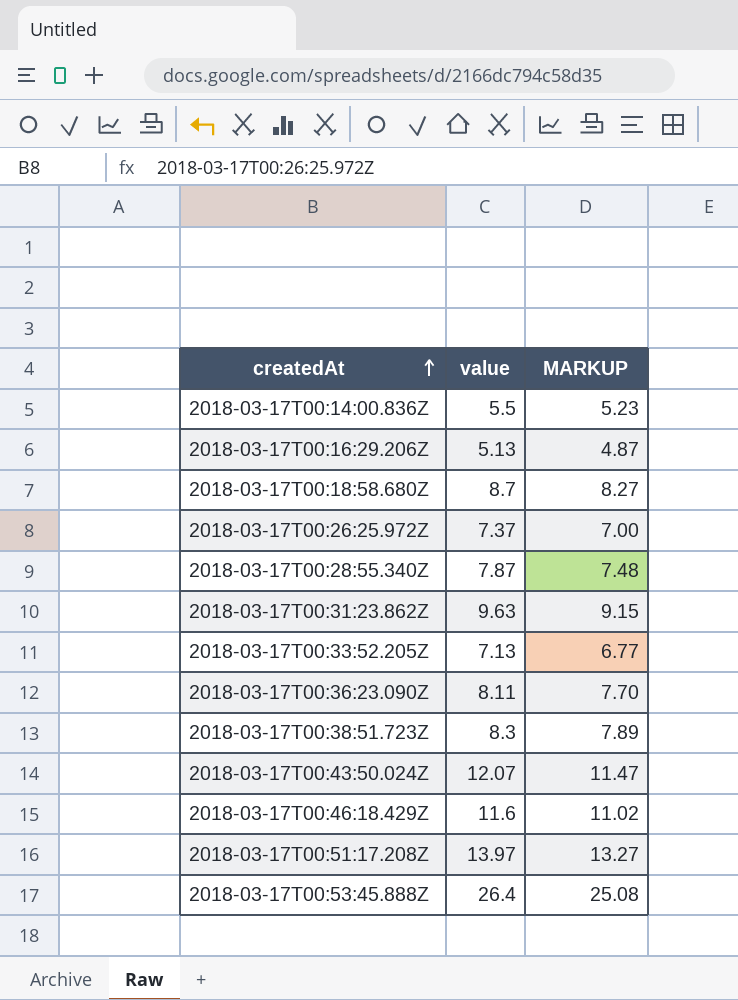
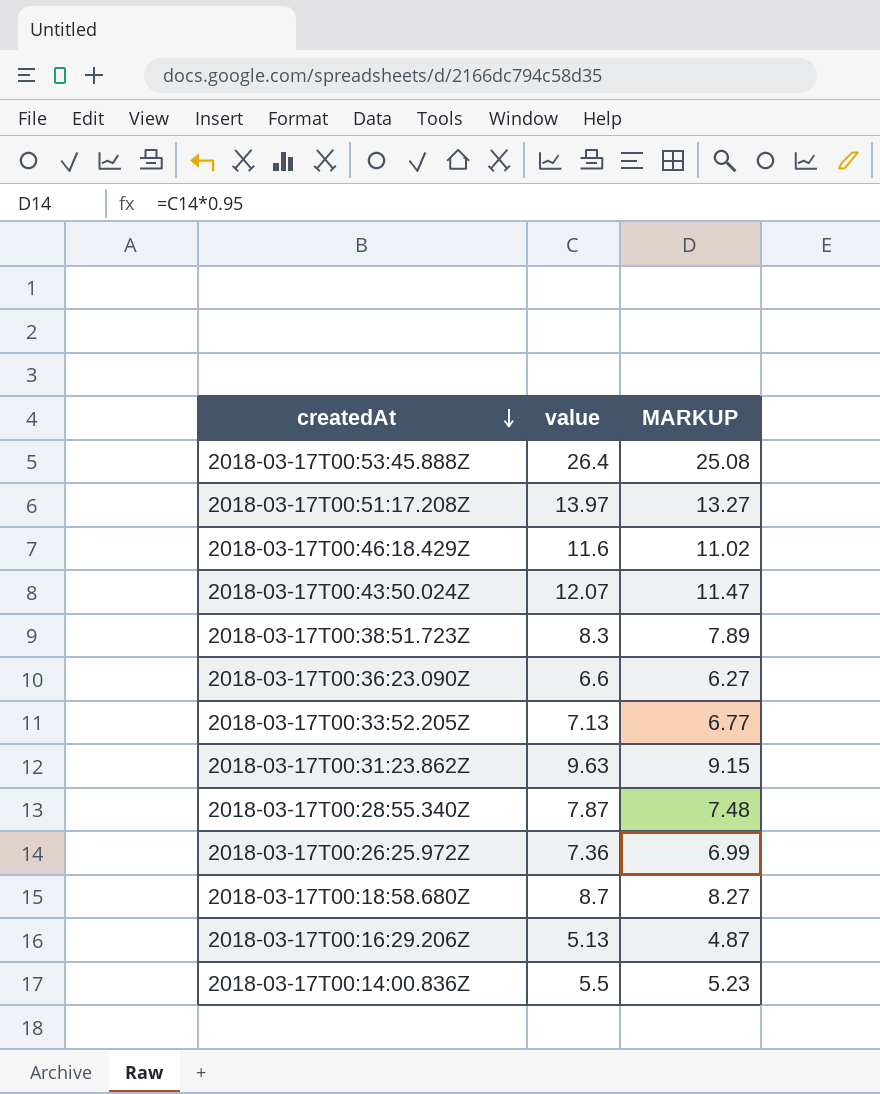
row order: createdAt ascending -> createdAt descending
2018-03-17T00:36:23.090Z | value: 8.11 -> 6.6
2018-03-17T00:36:23.090Z | MARKUP: 7.70 -> 6.27
2018-03-17T00:26:25.972Z | value: 7.37 -> 7.36
2018-03-17T00:26:25.972Z | MARKUP: 7.00 -> 6.99

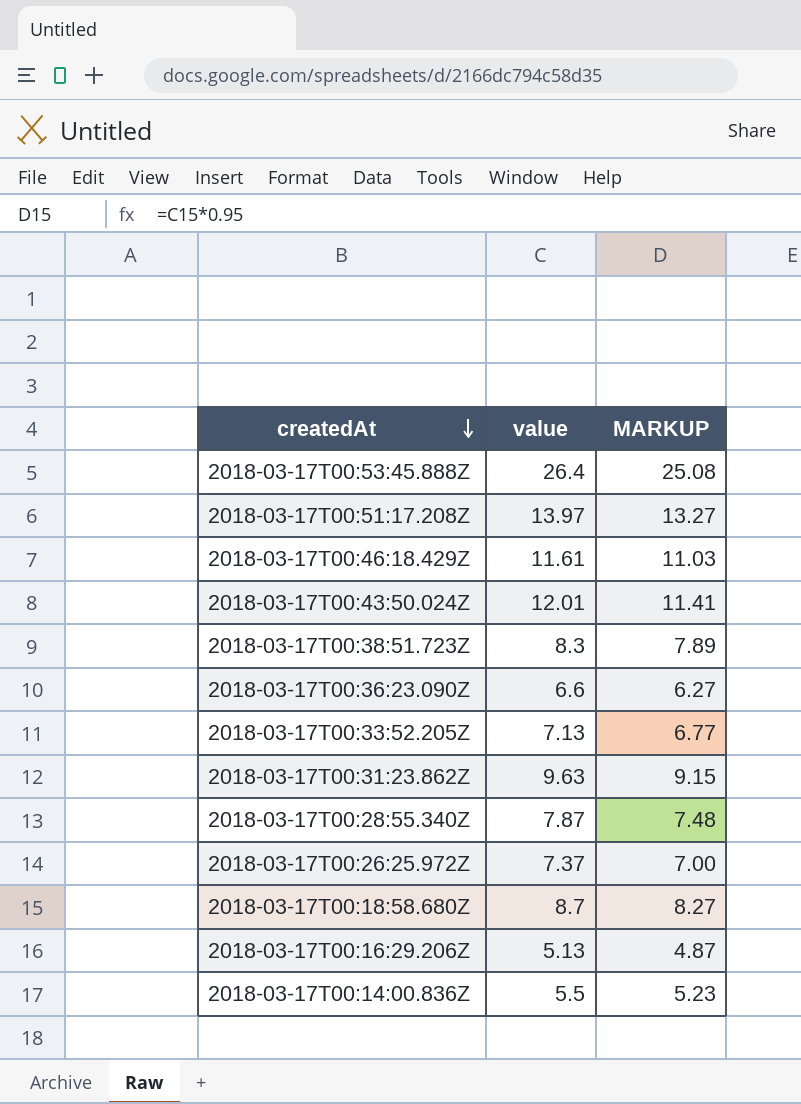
2018-03-17T00:46:18.429Z | value: 11.6 -> 11.61
2018-03-17T00:46:18.429Z | MARKUP: 11.02 -> 11.03
2018-03-17T00:43:50.024Z | value: 12.07 -> 12.01
2018-03-17T00:43:50.024Z | MARKUP: 11.47 -> 11.41
2018-03-17T00:26:25.972Z | value: 7.36 -> 7.37
2018-03-17T00:26:25.972Z | MARKUP: 6.99 -> 7.00

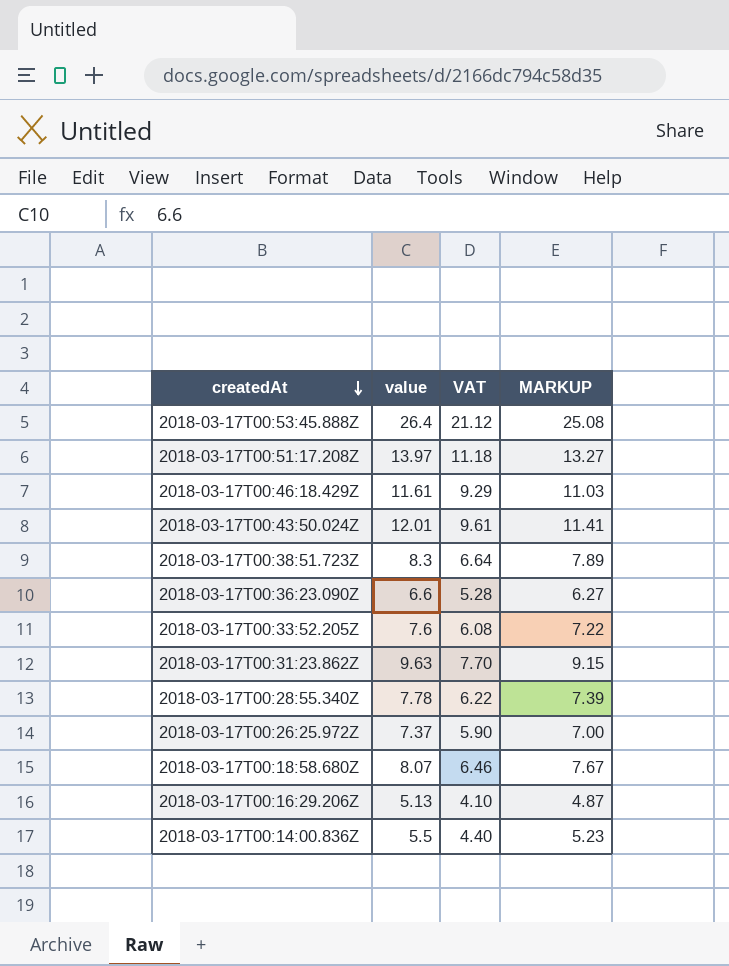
column VAT | formula: none -> [value] * 0.8
2018-03-17T00:33:52.205Z | value: 7.13 -> 7.6
2018-03-17T00:33:52.205Z | MARKUP: 6.77 -> 7.22
2018-03-17T00:28:55.340Z | value: 7.87 -> 7.78
2018-03-17T00:28:55.340Z | MARKUP: 7.48 -> 7.39
2018-03-17T00:18:58.680Z | value: 8.7 -> 8.07
2018-03-17T00:18:58.680Z | MARKUP: 8.27 -> 7.67

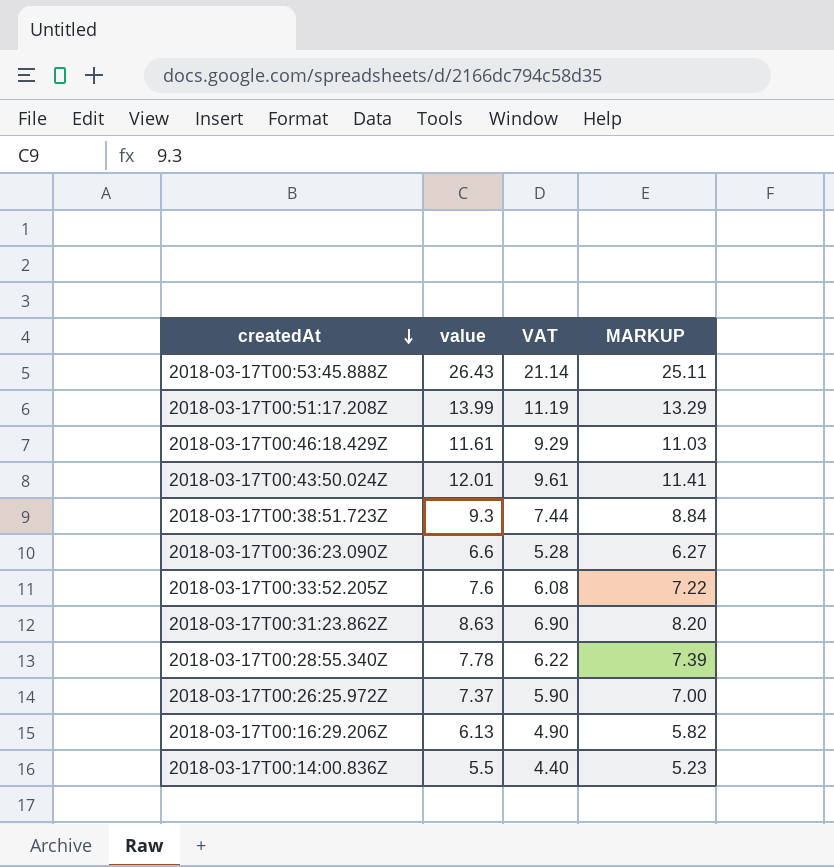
row 2018-03-17T00:18:58.680Z: 8.07 | 6.46 | 7.67 -> none
2018-03-17T00:53:45.888Z | value: 26.4 -> 26.43
2018-03-17T00:53:45.888Z | VAT: 21.12 -> 21.14
2018-03-17T00:53:45.888Z | MARKUP: 25.08 -> 25.11
2018-03-17T00:51:17.208Z | value: 13.97 -> 13.99
2018-03-17T00:51:17.208Z | VAT: 11.18 -> 11.19
2018-03-17T00:51:17.208Z | MARKUP: 13.27 -> 13.29
2018-03-17T00:38:51.723Z | value: 8.3 -> 9.3
2018-03-17T00:38:51.723Z | VAT: 6.64 -> 7.44
2018-03-17T00:38:51.723Z | MARKUP: 7.89 -> 8.84
2018-03-17T00:31:23.862Z | value: 9.63 -> 8.63
2018-03-17T00:31:23.862Z | VAT: 7.70 -> 6.90
2018-03-17T00:31:23.862Z | MARKUP: 9.15 -> 8.20
2018-03-17T00:16:29.206Z | value: 5.13 -> 6.13
2018-03-17T00:16:29.206Z | VAT: 4.10 -> 4.90
2018-03-17T00:16:29.206Z | MARKUP: 4.87 -> 5.82

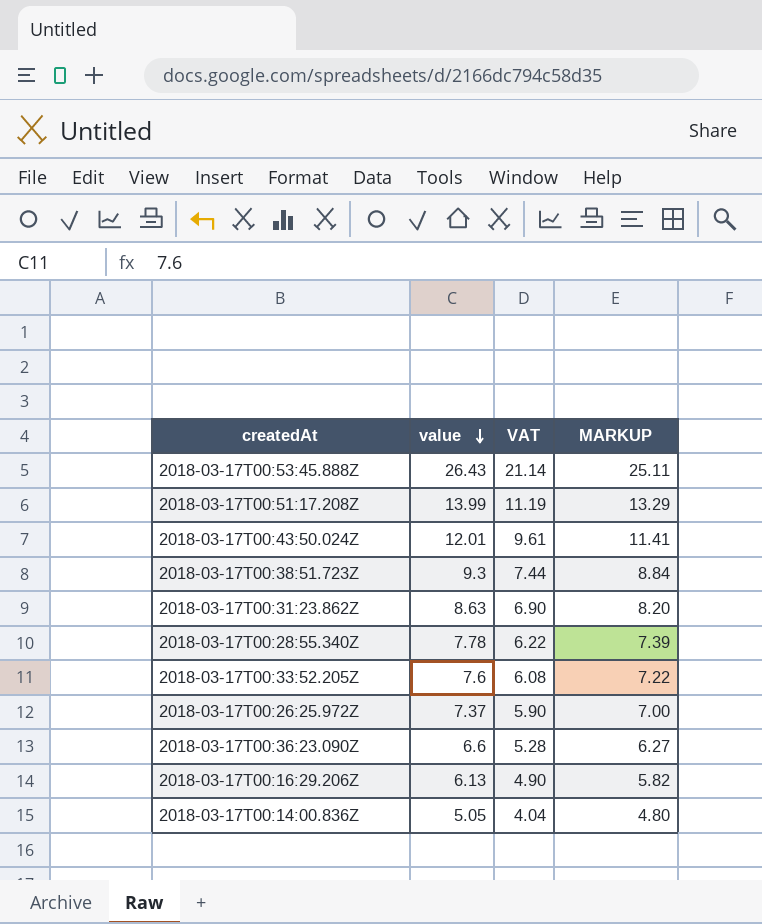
row order: createdAt descending -> value descending
row 2018-03-17T00:46:18.429Z: 11.61 | 9.29 | 11.03 -> none
2018-03-17T00:14:00.836Z | value: 5.5 -> 5.05
2018-03-17T00:14:00.836Z | VAT: 4.40 -> 4.04
2018-03-17T00:14:00.836Z | MARKUP: 5.23 -> 4.80

